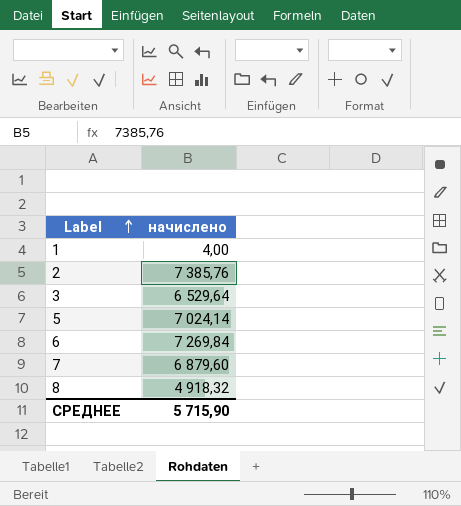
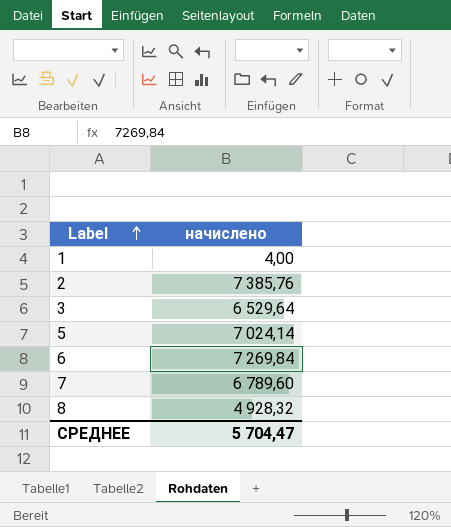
7 | начислено: 6 879,60 -> 6 789,60
8 | начислено: 4 918,32 -> 4 928,32
СРЕДНЕЕ | начислено: 5 715,90 -> 5 704,47

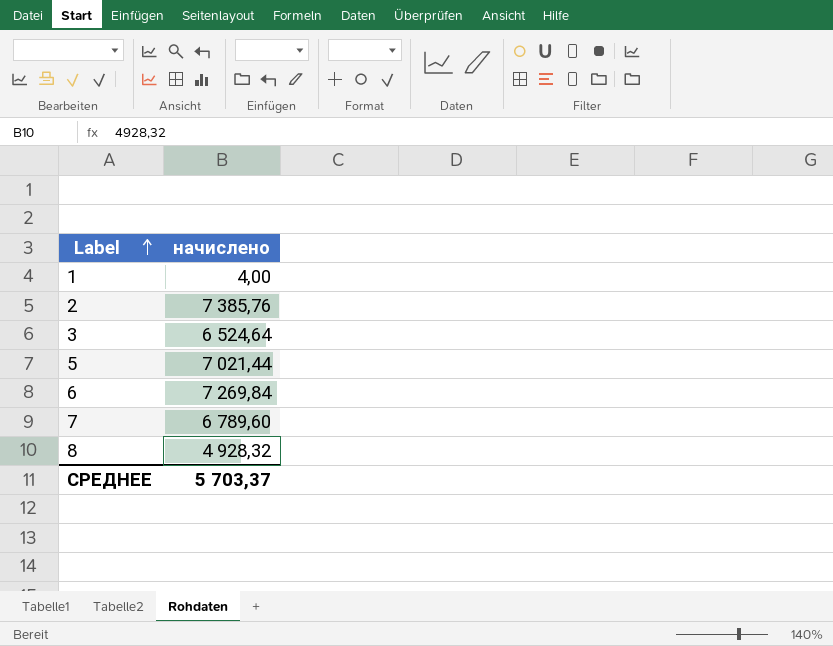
3 | начислено: 6 529,64 -> 6 524,64
5 | начислено: 7 024,14 -> 7 021,44
СРЕДНЕЕ | начислено: 5 704,47 -> 5 703,37

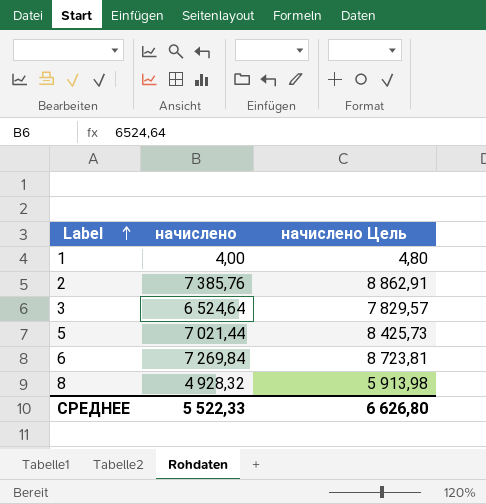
column начислено Цель | formula: none -> [начислено] * 1,2
row 7: 6 789,60 -> none
СРЕДНЕЕ | начислено: 5 703,37 -> 5 522,33

